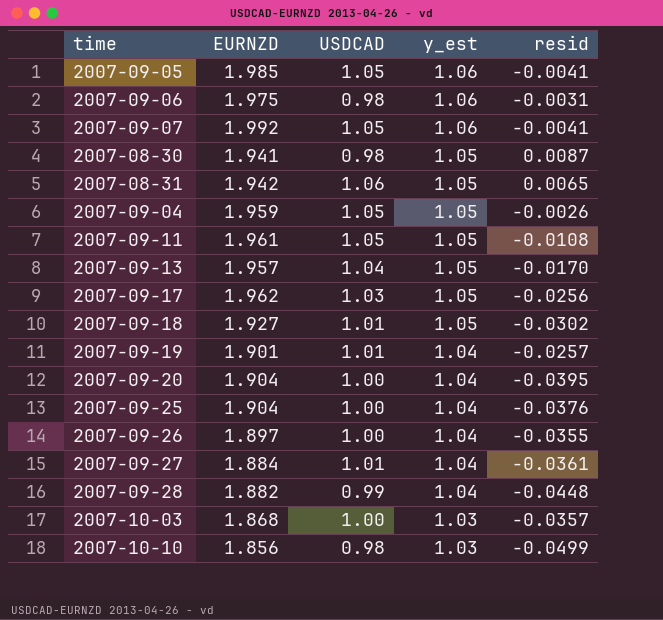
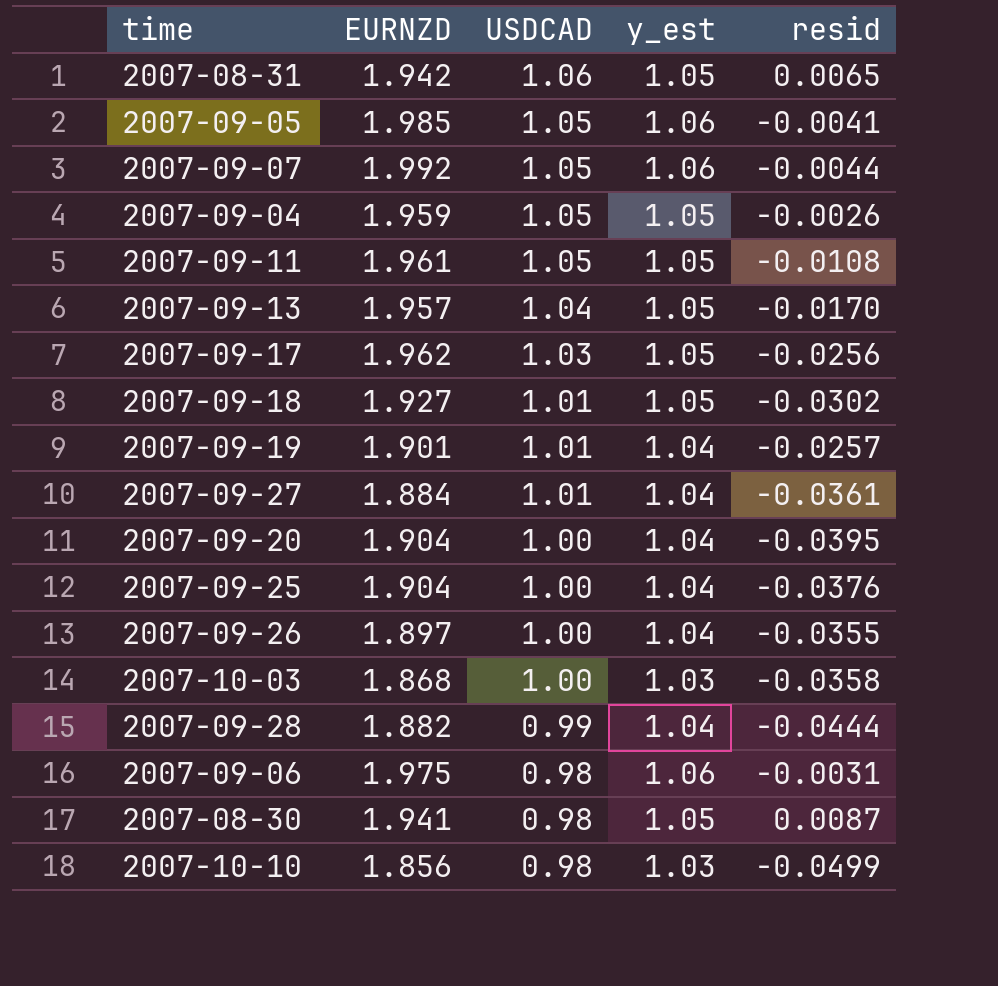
row order: y_est descending -> USDCAD descending
2007-09-07 | resid: -0.0041 -> -0.0044
2007-10-03 | resid: -0.0357 -> -0.0358
2007-09-28 | resid: -0.0448 -> -0.0444

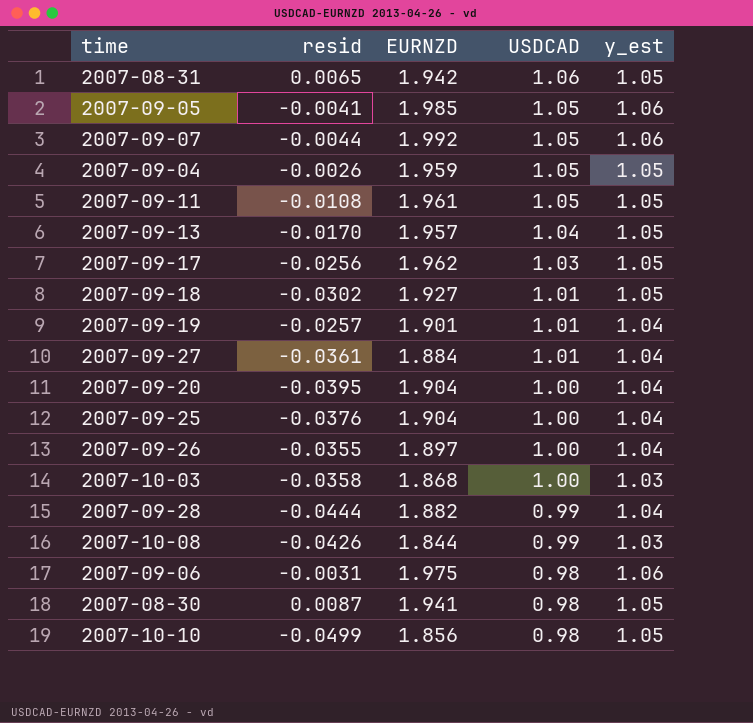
column resid | position: 5 -> 2
row 2007-10-08: none -> -0.0426 | 1.844 | 0.99 | 1.03
2007-10-10 | y_est: 1.03 -> 1.05

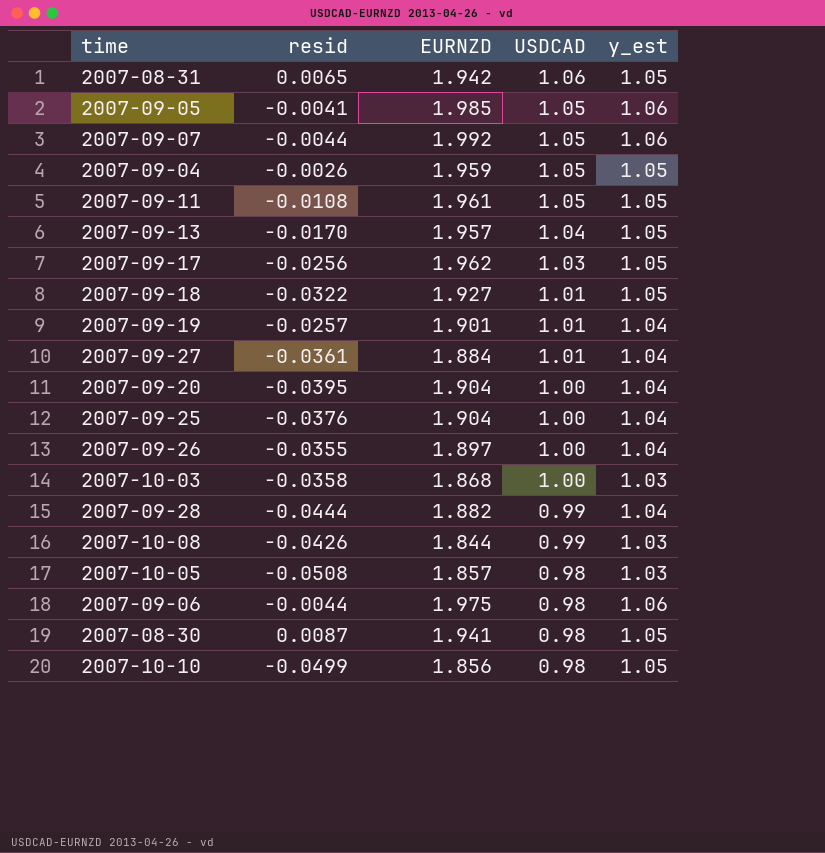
2007-09-18 | resid: -0.0302 -> -0.0322
row 2007-10-05: none -> -0.0508 | 1.857 | 0.98 | 1.03
2007-09-06 | resid: -0.0031 -> -0.0044

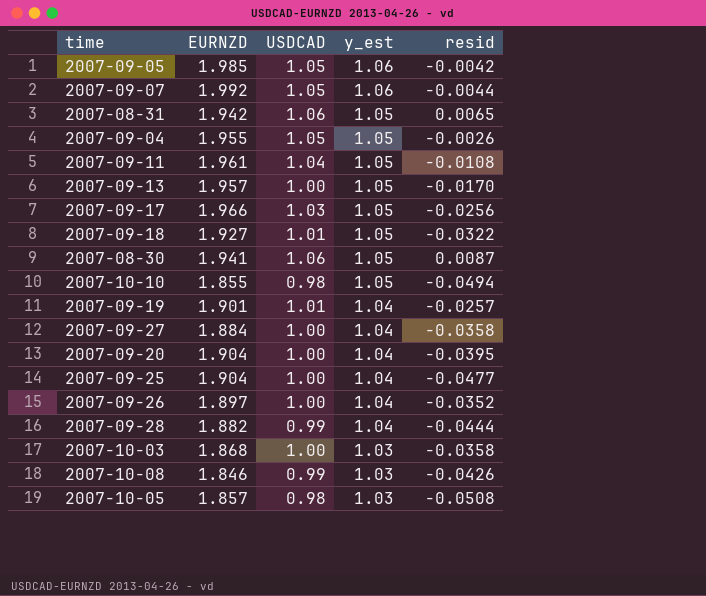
row order: USDCAD descending -> y_est descending
column resid | position: 2 -> 5
row 2007-09-06: -0.0044 | 1.975 | 0.98 | 1.06 -> none
2007-09-05 | resid: -0.0041 -> -0.0042
2007-09-04 | EURNZD: 1.959 -> 1.955
2007-09-11 | USDCAD: 1.05 -> 1.04
2007-09-13 | USDCAD: 1.04 -> 1.00
2007-09-17 | EURNZD: 1.962 -> 1.966
2007-08-30 | USDCAD: 0.98 -> 1.06
2007-10-10 | EURNZD: 1.856 -> 1.855
2007-10-10 | resid: -0.0499 -> -0.0494
2007-09-27 | USDCAD: 1.01 -> 1.00
2007-09-27 | resid: -0.0361 -> -0.0358
2007-09-25 | resid: -0.0376 -> -0.0477
2007-09-26 | resid: -0.0355 -> -0.0352
2007-10-08 | EURNZD: 1.844 -> 1.846

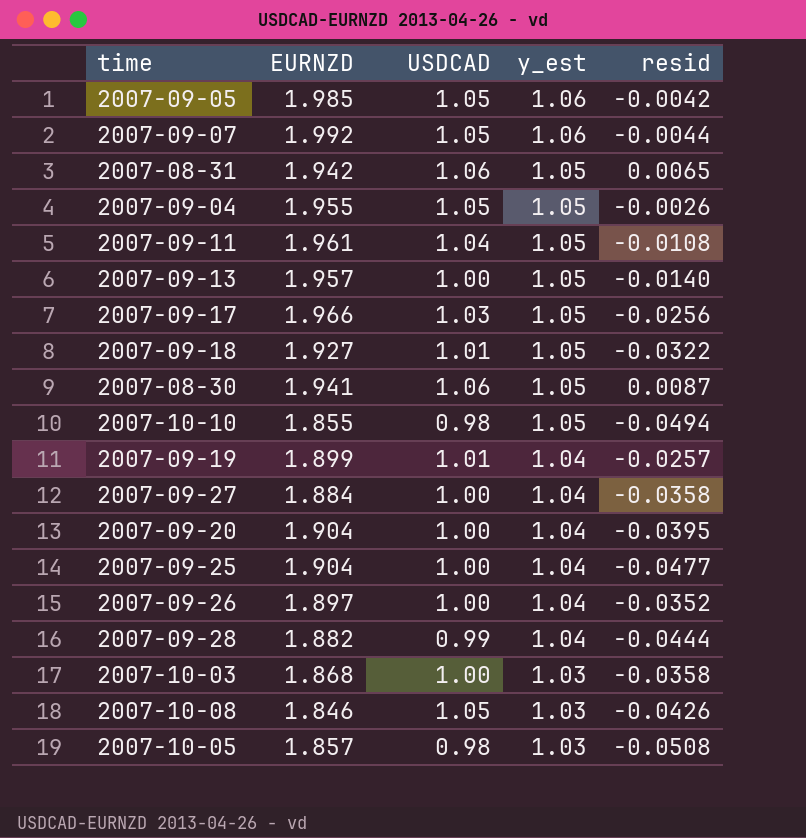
2007-09-13 | resid: -0.0170 -> -0.0140
2007-09-19 | EURNZD: 1.901 -> 1.899
2007-10-08 | USDCAD: 0.99 -> 1.05

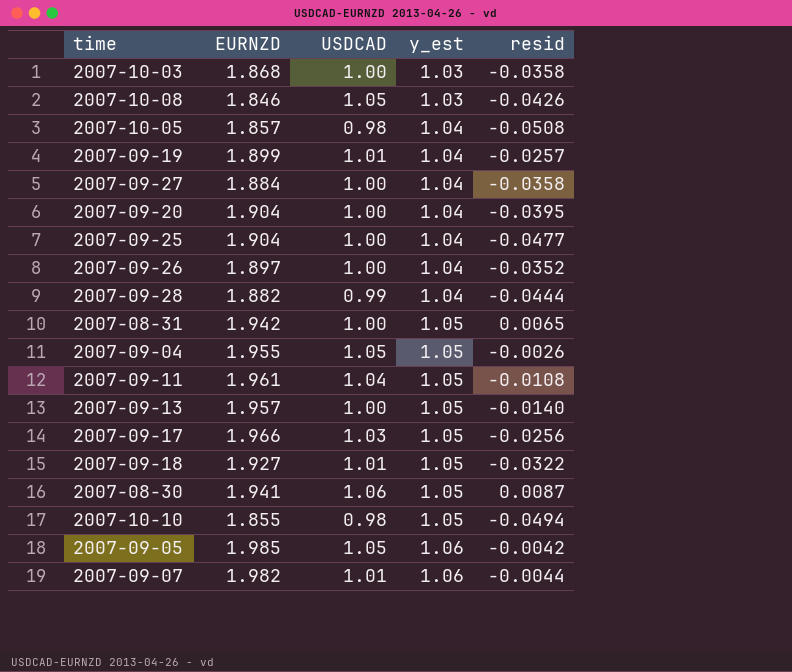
row order: y_est descending -> y_est ascending
2007-10-05 | y_est: 1.03 -> 1.04
2007-08-31 | USDCAD: 1.06 -> 1.00
2007-09-07 | EURNZD: 1.992 -> 1.982
2007-09-07 | USDCAD: 1.05 -> 1.01

